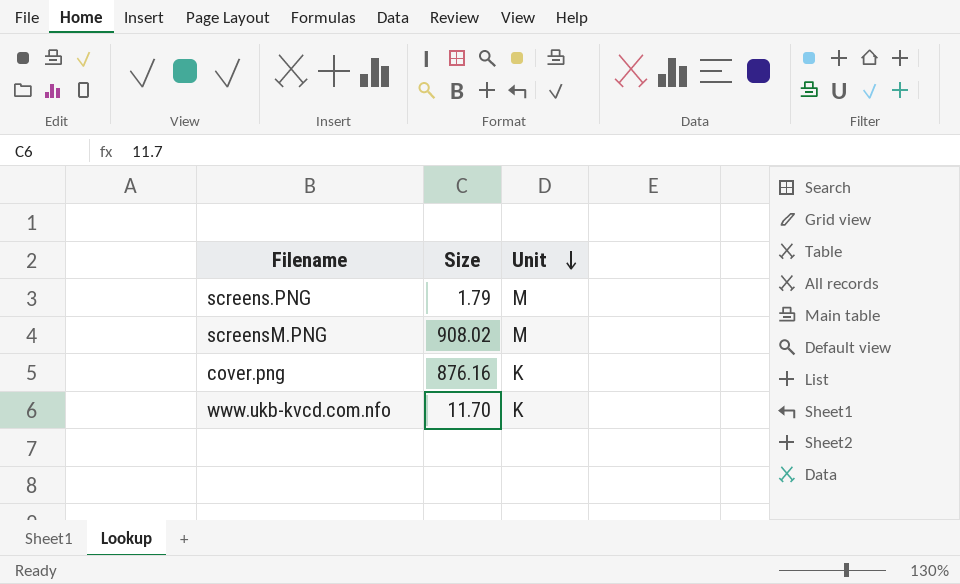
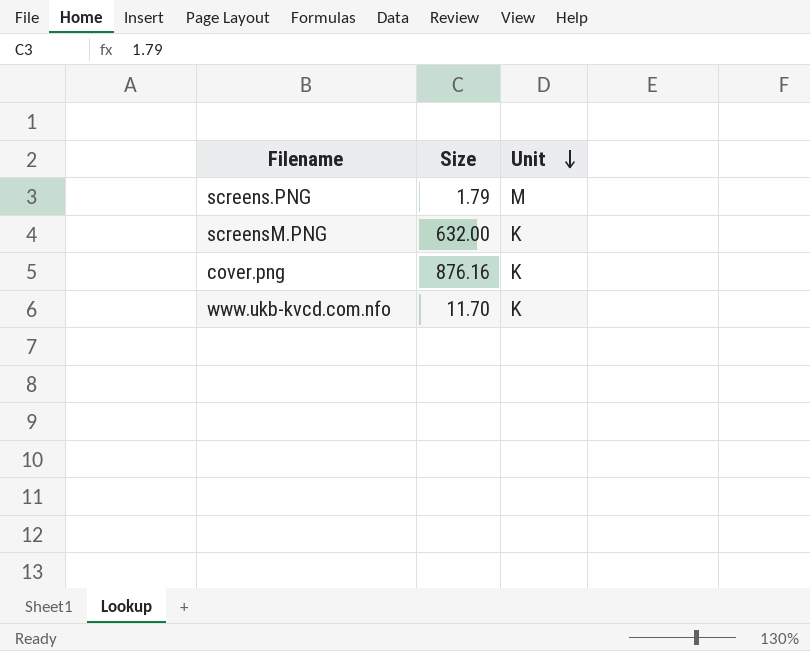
screensM.PNG | Size: 908.02 -> 632.00
screensM.PNG | Unit: M -> K

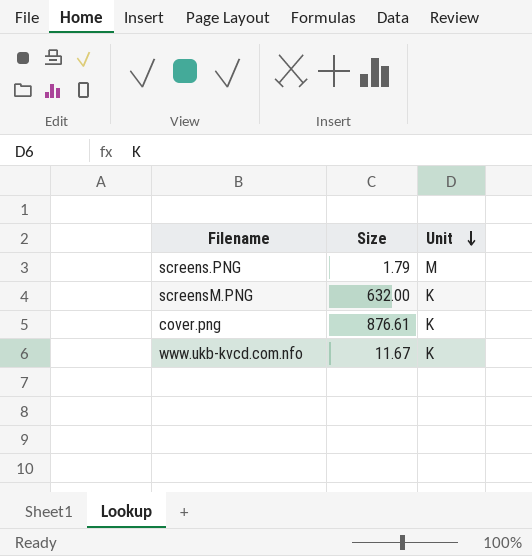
cover.png | Size: 876.16 -> 876.61
www.ukb-kvcd.com.nfo | Size: 11.70 -> 11.67

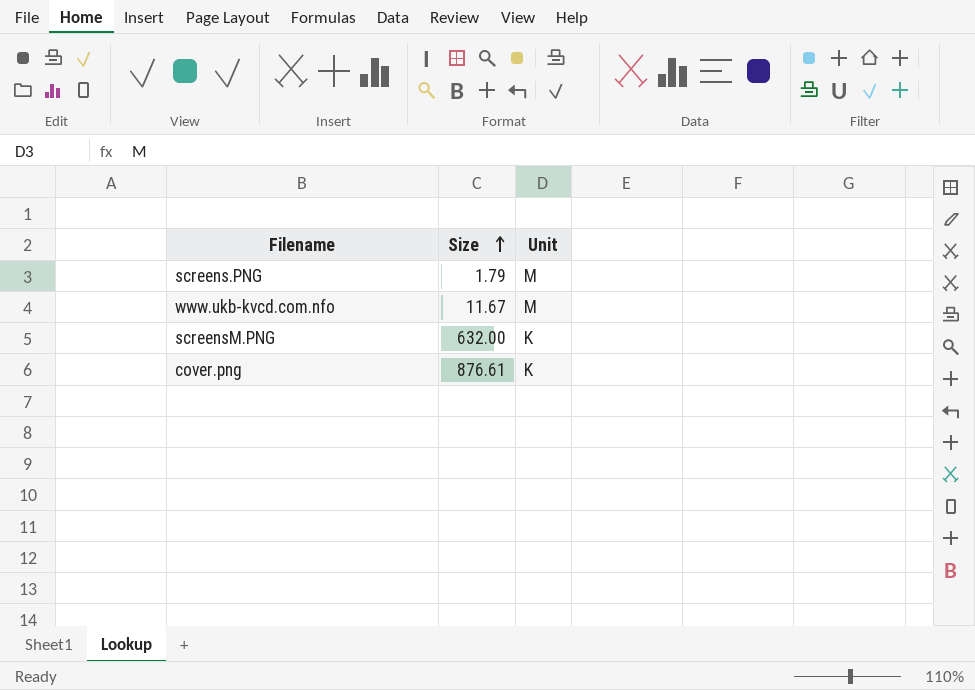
row order: Unit descending -> Size ascending
www.ukb-kvcd.com.nfo | Unit: K -> M

